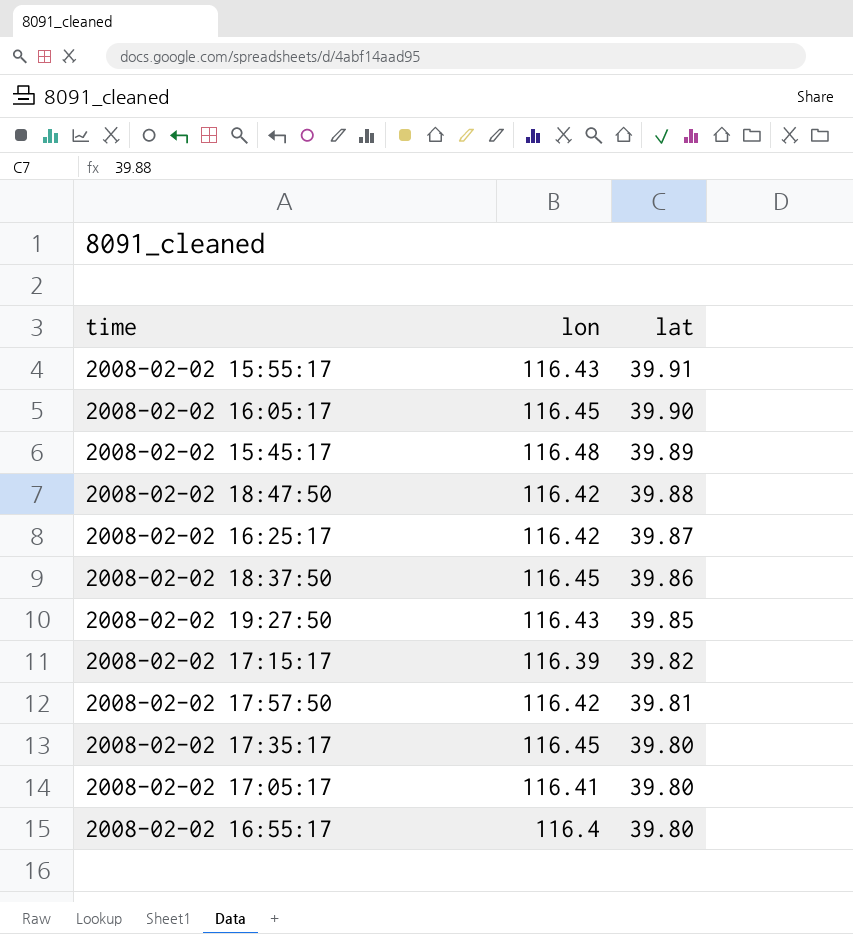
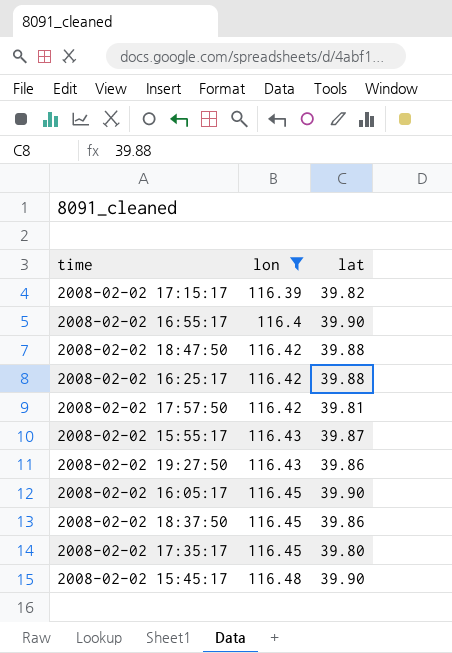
filter: none -> lon != 116.41
row order: lat descending -> lon ascending
2008-02-02 16:55:17 | lat: 39.80 -> 39.90
2008-02-02 16:25:17 | lat: 39.87 -> 39.88
2008-02-02 15:55:17 | lat: 39.91 -> 39.87
2008-02-02 19:27:50 | lat: 39.85 -> 39.86
2008-02-02 15:45:17 | lat: 39.89 -> 39.90

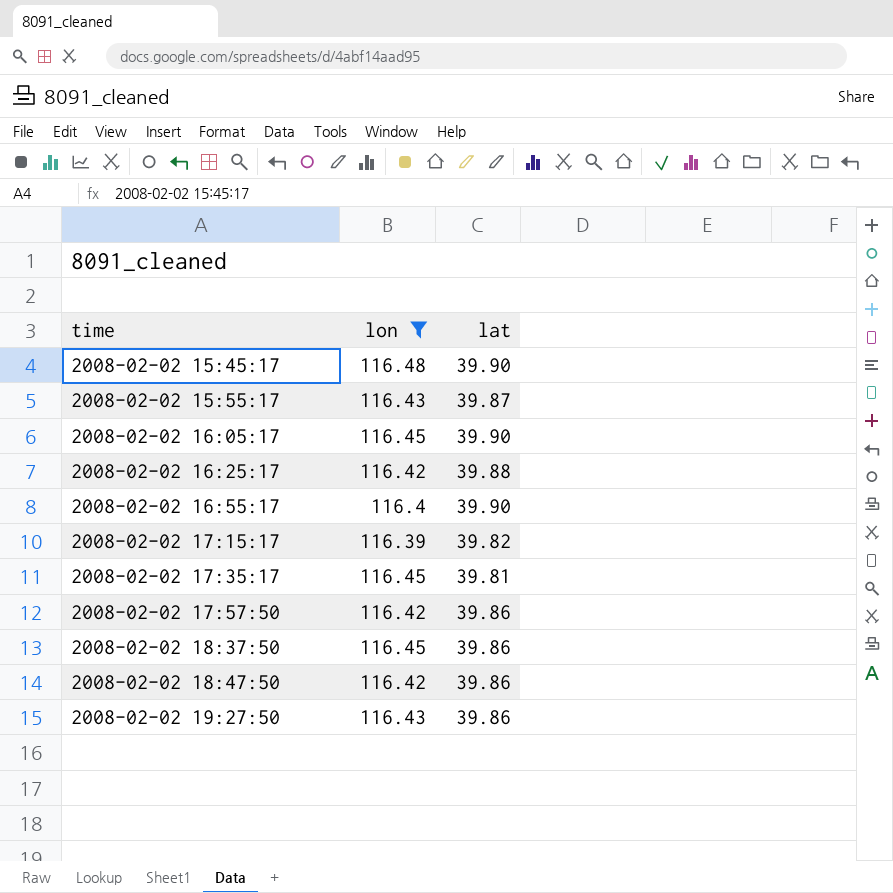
row order: lon ascending -> time ascending
2008-02-02 17:35:17 | lat: 39.80 -> 39.81
2008-02-02 17:57:50 | lat: 39.81 -> 39.86
2008-02-02 18:47:50 | lat: 39.88 -> 39.86

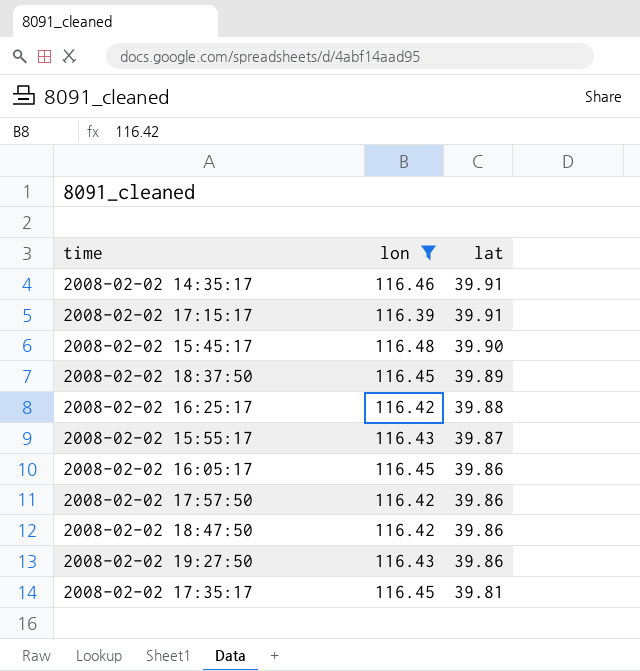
row order: time ascending -> lat descending
row 2008-02-02 16:55:17: 116.4 | 39.90 -> none
row 2008-02-02 14:35:17: none -> 116.46 | 39.91
2008-02-02 17:15:17 | lat: 39.82 -> 39.91
2008-02-02 18:37:50 | lat: 39.86 -> 39.89
2008-02-02 16:05:17 | lat: 39.90 -> 39.86

